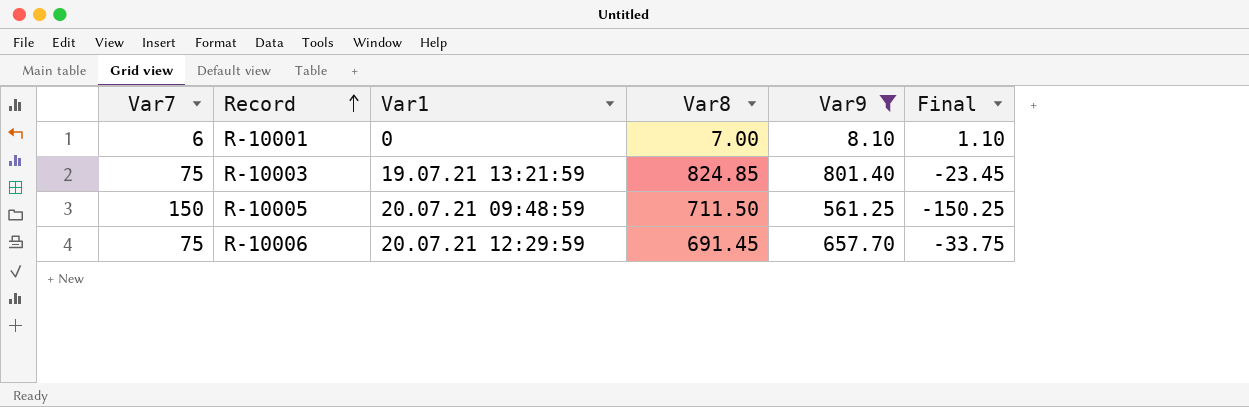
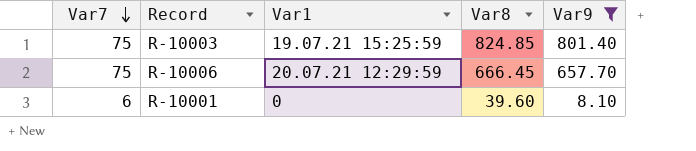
row order: Record ascending -> Var7 descending
column Final | formula: [Var9] - [Var8] -> none
row R-10005: 150 | 20.07.21 09:48:59 | 711.50 | 561.25 | -150.25 -> none
R-10003 | Var1: 19.07.21 13:21:59 -> 19.07.21 15:25:59
R-10006 | Var8: 691.45 -> 666.45
R-10001 | Var8: 7.00 -> 39.60

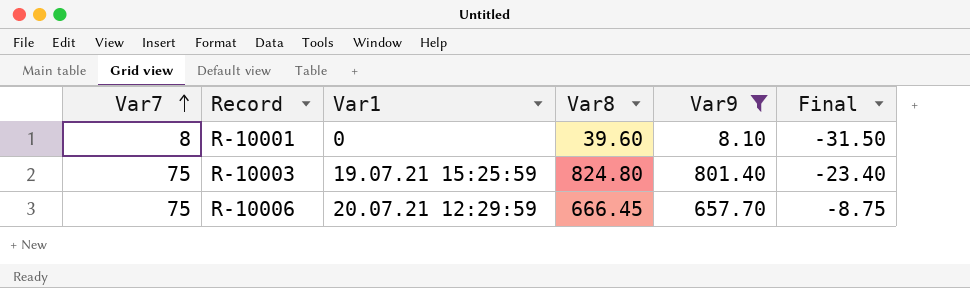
row order: Var7 descending -> Var7 ascending
column Final | formula: none -> [Var9] - [Var8]
R-10001 | Var7: 6 -> 8
R-10003 | Var8: 824.85 -> 824.80

